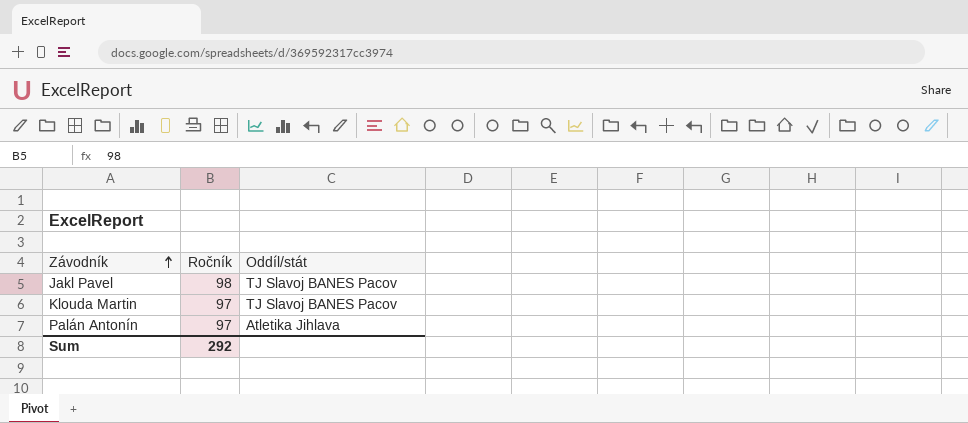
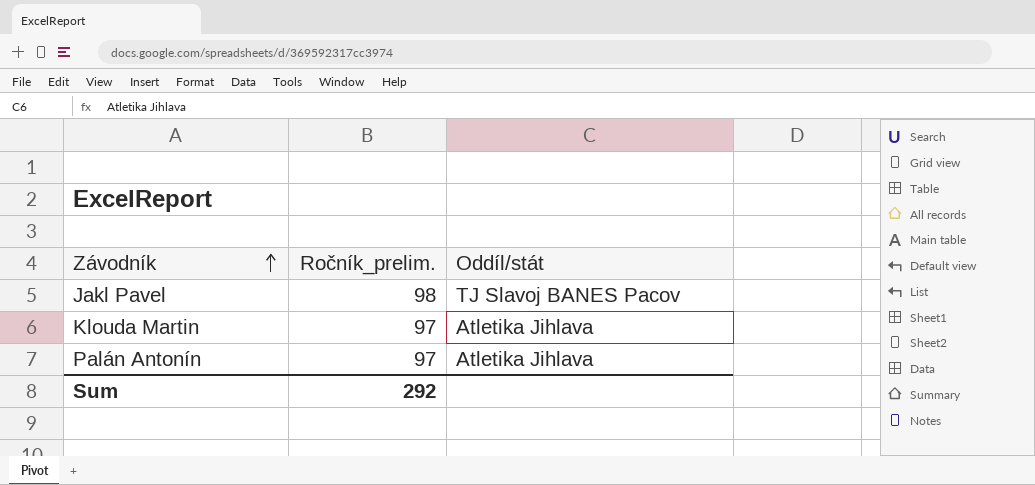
column name: Ročník -> Ročník_prelim.
Klouda Martin | Oddíl/stát: TJ Slavoj BANES Pacov -> Atletika Jihlava

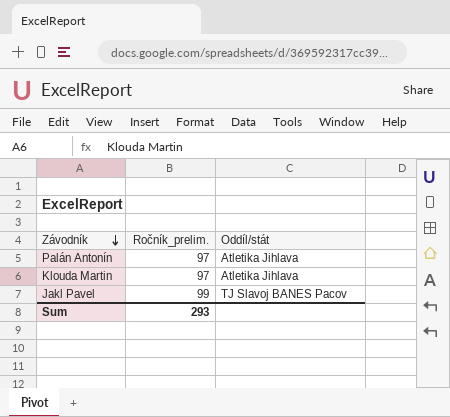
row order: Závodník ascending -> Závodník descending
Jakl Pavel | Ročník_prelim.: 98 -> 99
Sum | Ročník_prelim.: 292 -> 293

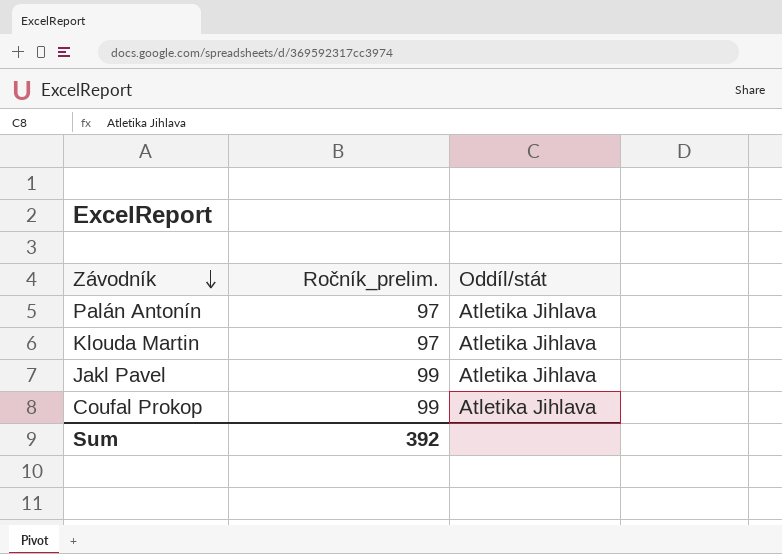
Jakl Pavel | Oddíl/stát: TJ Slavoj BANES Pacov -> Atletika Jihlava
row Coufal Prokop: none -> 99 | Atletika Jihlava
Sum | Ročník_prelim.: 293 -> 392

